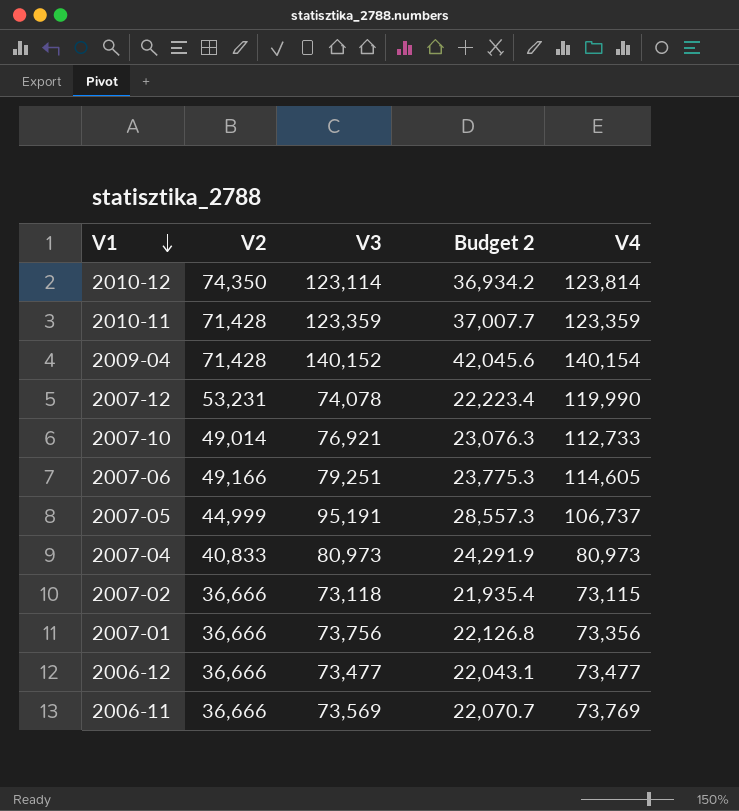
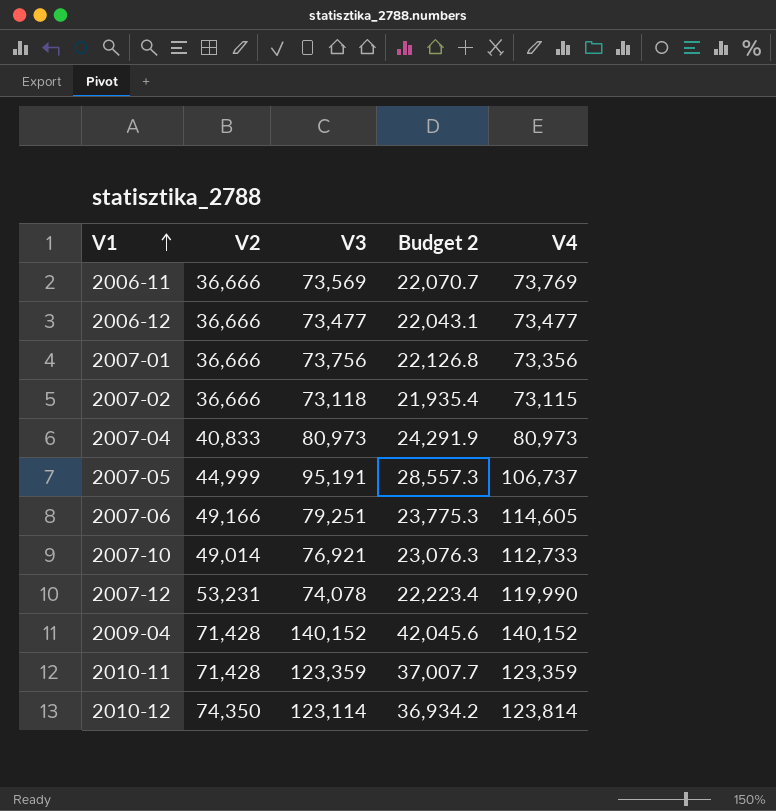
row order: V1 descending -> V1 ascending
2009-04 | V4: 140,154 -> 140,152

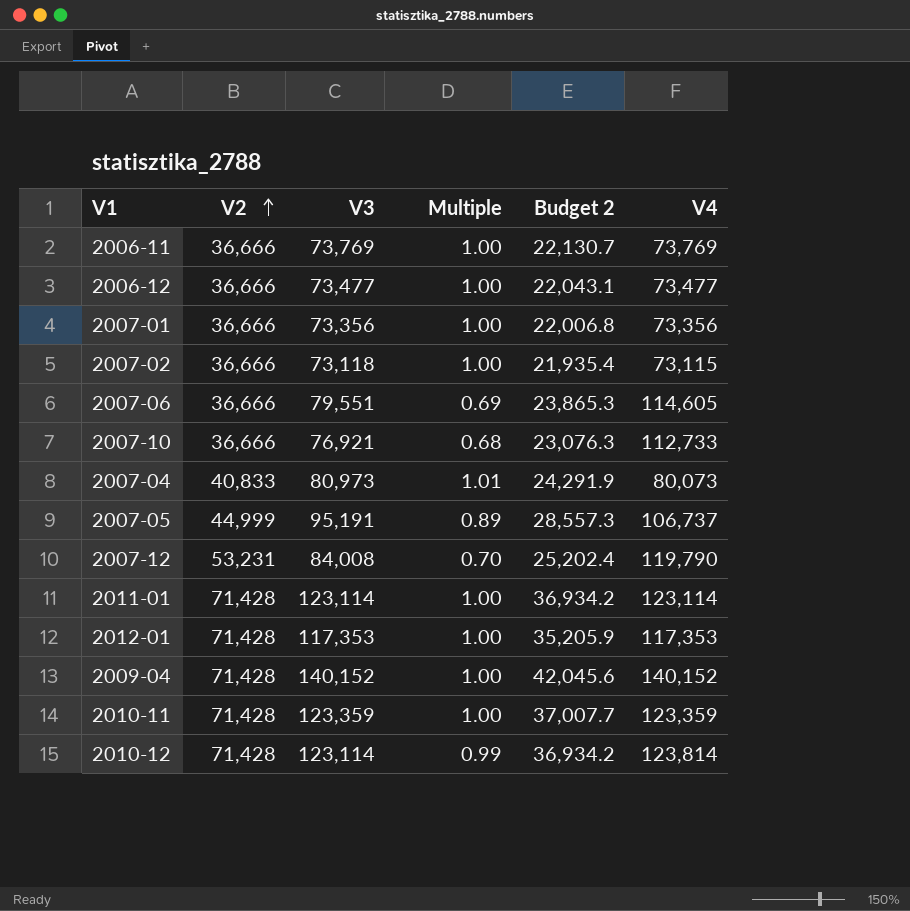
row order: V1 ascending -> V2 ascending
column Multiple | formula: none -> [V3] / [V4]
2006-11 | V3: 73,569 -> 73,769
2006-11 | Budget 2: 22,070.7 -> 22,130.7
2007-01 | V3: 73,756 -> 73,356
2007-01 | Budget 2: 22,126.8 -> 22,006.8
2007-06 | V2: 49,166 -> 36,666
2007-06 | V3: 79,251 -> 79,551
2007-06 | Budget 2: 23,775.3 -> 23,865.3
2007-10 | V2: 49,014 -> 36,666
2007-04 | V4: 80,973 -> 80,073
2007-12 | V3: 74,078 -> 84,008
2007-12 | Budget 2: 22,223.4 -> 25,202.4
2007-12 | V4: 119,990 -> 119,790
row 2011-01: none -> 71,428 | 123,114 | 1.00 | 36,934.2 | 123,114
row 2012-01: none -> 71,428 | 117,353 | 1.00 | 35,205.9 | 117,353
2010-12 | V2: 74,350 -> 71,428

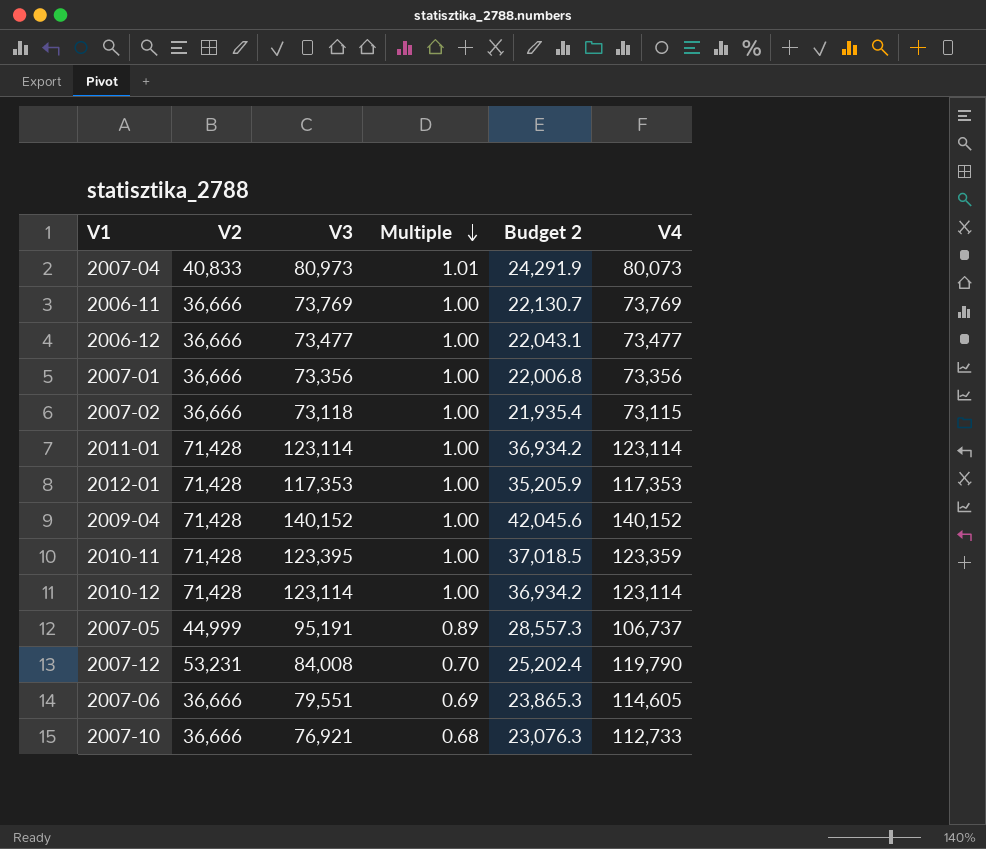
row order: V2 ascending -> Multiple descending
2010-11 | V3: 123,359 -> 123,395
2010-11 | Budget 2: 37,007.7 -> 37,018.5
2010-12 | Multiple: 0.99 -> 1.00
2010-12 | V4: 123,814 -> 123,114

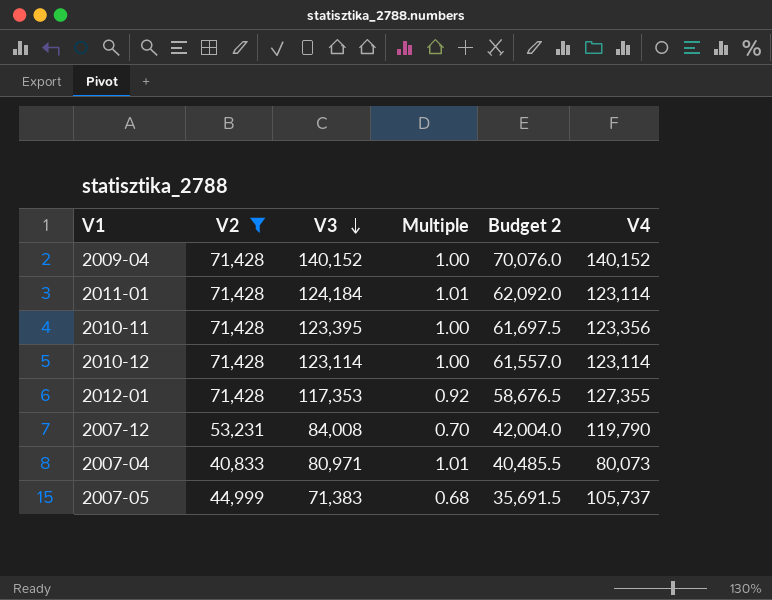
filter: none -> V2 != 36,666
row order: Multiple descending -> V3 descending
column Budget 2 | formula: [V3] * 0.3 -> [V3] * 0.5
2011-01 | V3: 123,114 -> 124,184
2011-01 | Multiple: 1.00 -> 1.01
2010-11 | V4: 123,359 -> 123,356
2012-01 | Multiple: 1.00 -> 0.92
2012-01 | V4: 117,353 -> 127,355
2007-04 | V3: 80,973 -> 80,971
2007-05 | V3: 95,191 -> 71,383
2007-05 | Multiple: 0.89 -> 0.68
2007-05 | V4: 106,737 -> 105,737

